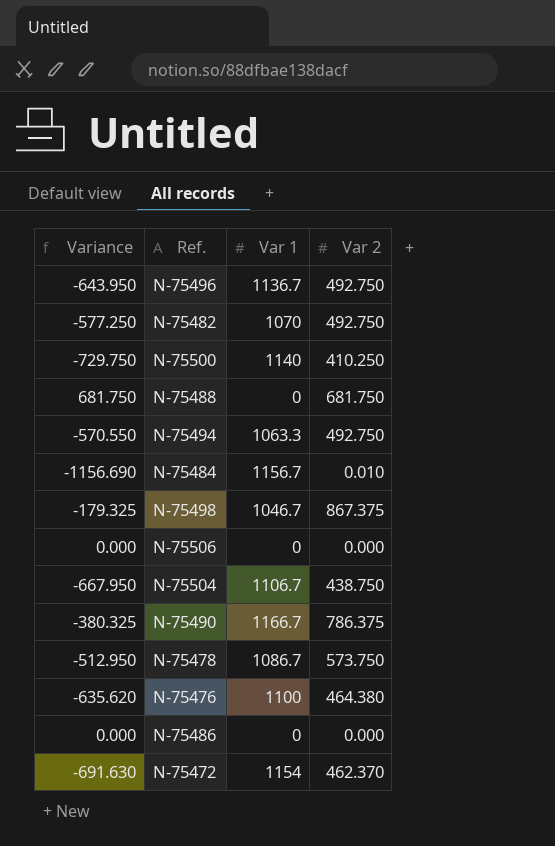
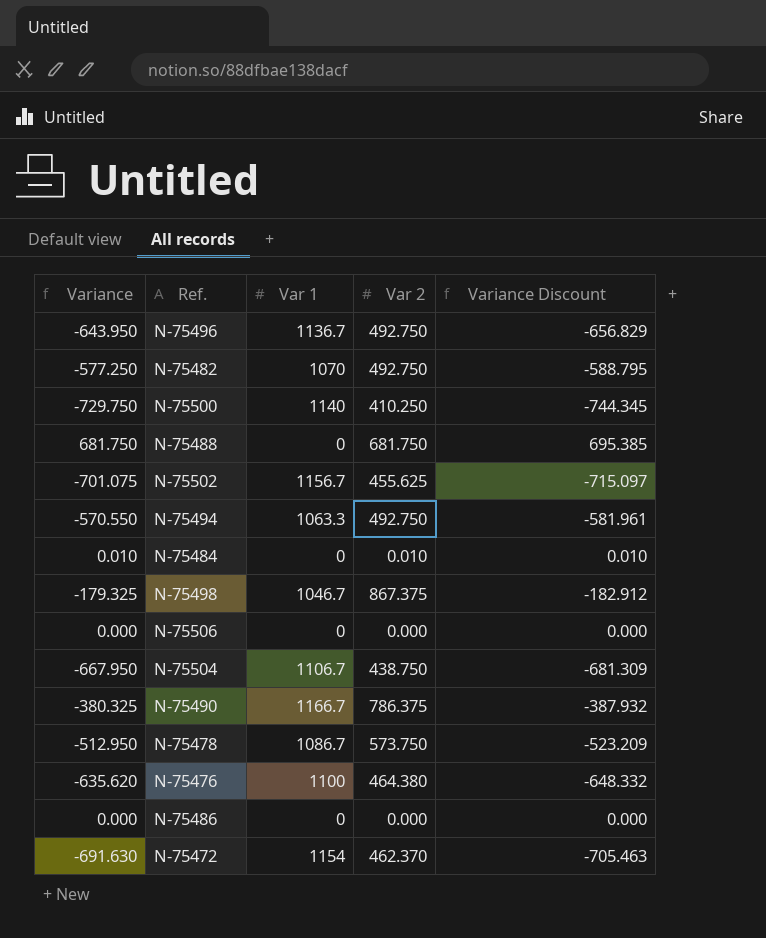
column Variance Discount | formula: none -> [Variance] * 1.02
row N-75502: none -> -701.075 | 1156.7 | 455.625 | -715.097
N-75484 | Variance: -1156.690 -> 0.010
N-75484 | Var 1: 1156.7 -> 0

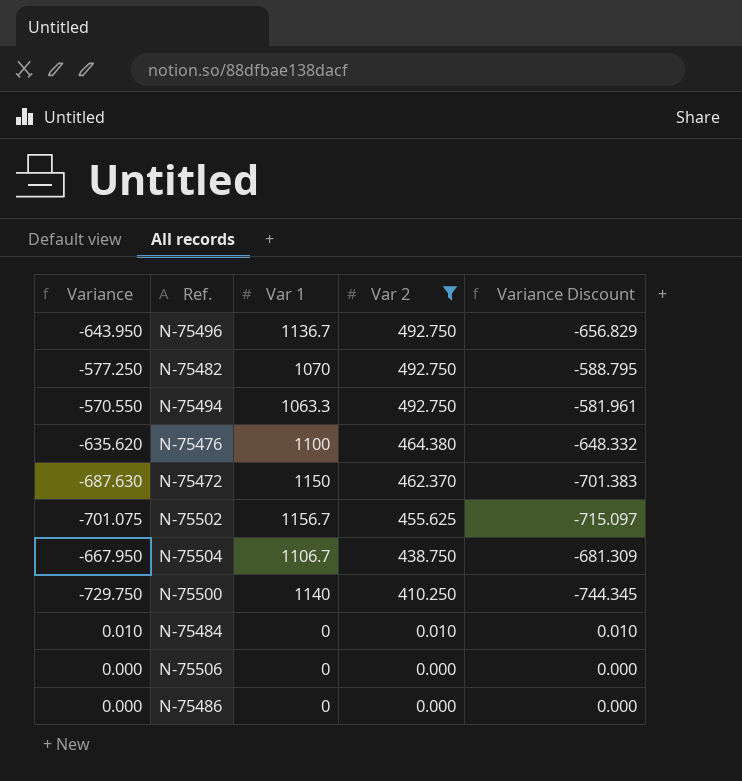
filter: none -> Var 2 <= 492.750
row order: none -> Var 2 descending
N-75472 | Variance: -691.630 -> -687.630
N-75472 | Var 1: 1154 -> 1150
N-75472 | Variance Discount: -705.463 -> -701.383

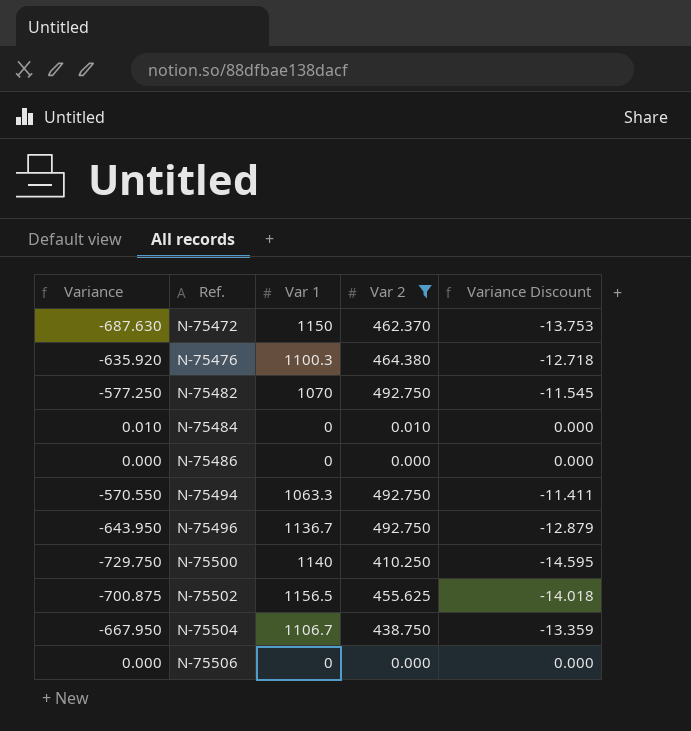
row order: Var 2 descending -> Ref. ascending
column Variance Discount | formula: [Variance] * 1.02 -> [Variance] * 0.02
N-75476 | Variance: -635.620 -> -635.920
N-75476 | Var 1: 1100 -> 1100.3
N-75502 | Variance: -701.075 -> -700.875
N-75502 | Var 1: 1156.7 -> 1156.5

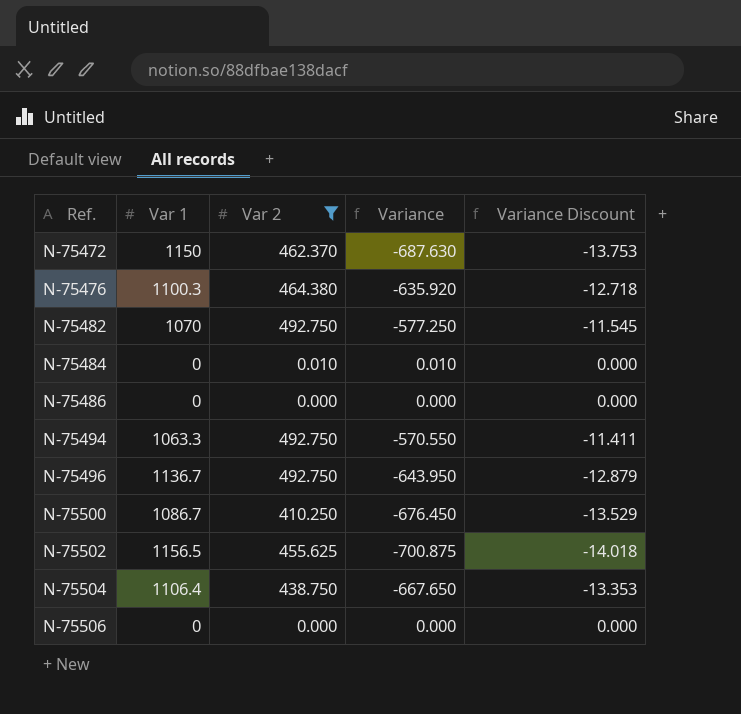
column Variance | position: 1 -> 4
N-75500 | Var 1: 1140 -> 1086.7
N-75500 | Variance: -729.750 -> -676.450
N-75500 | Variance Discount: -14.595 -> -13.529
N-75504 | Var 1: 1106.7 -> 1106.4
N-75504 | Variance: -667.950 -> -667.650
N-75504 | Variance Discount: -13.359 -> -13.353

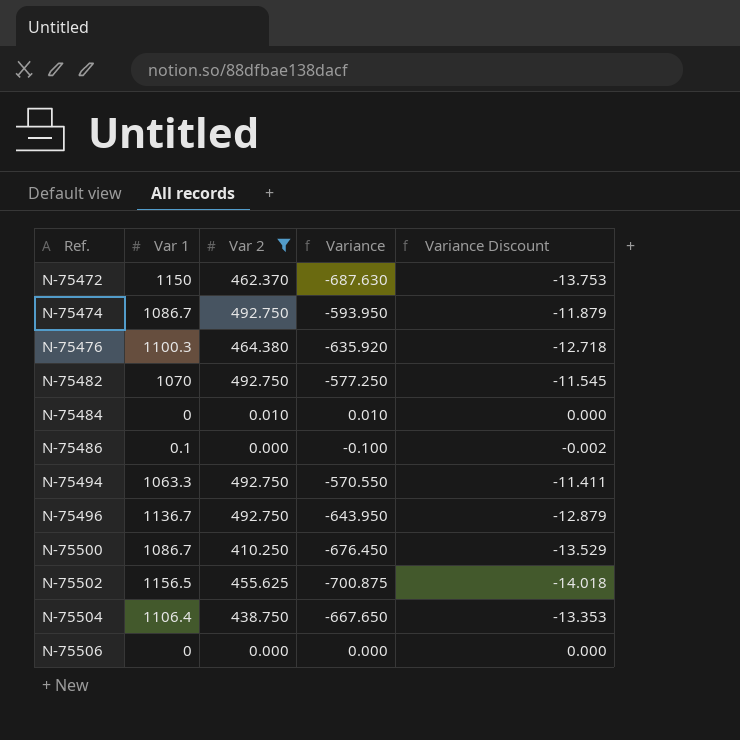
row N-75474: none -> 1086.7 | 492.750 | -593.950 | -11.879
N-75486 | Var 1: 0 -> 0.1
N-75486 | Variance: 0.000 -> -0.100
N-75486 | Variance Discount: 0.000 -> -0.002

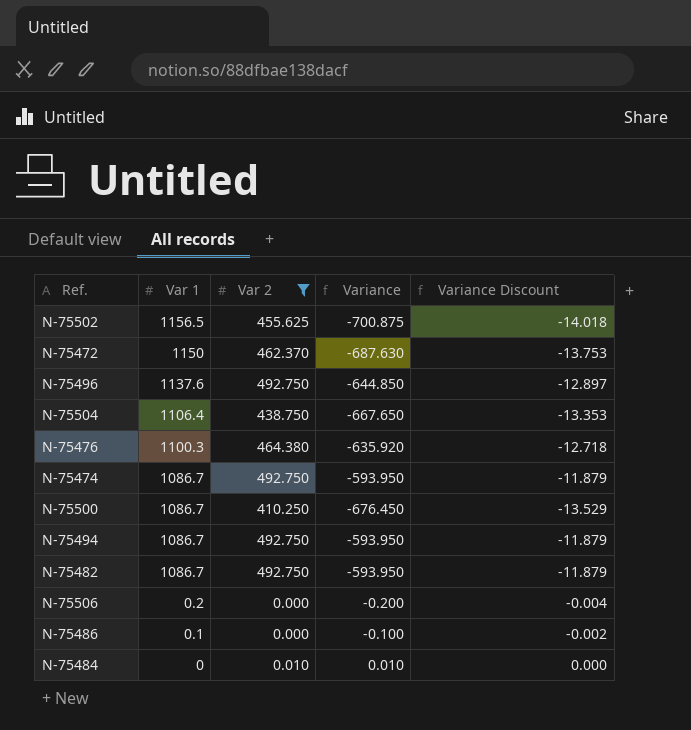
row order: Ref. ascending -> Var 1 descending
N-75496 | Var 1: 1136.7 -> 1137.6
N-75496 | Variance: -643.950 -> -644.850
N-75496 | Variance Discount: -12.879 -> -12.897
N-75494 | Var 1: 1063.3 -> 1086.7
N-75494 | Variance: -570.550 -> -593.950
N-75494 | Variance Discount: -11.411 -> -11.879
N-75482 | Var 1: 1070 -> 1086.7
N-75482 | Variance: -577.250 -> -593.950
N-75482 | Variance Discount: -11.545 -> -11.879
N-75506 | Var 1: 0 -> 0.2
N-75506 | Variance: 0.000 -> -0.200
N-75506 | Variance Discount: 0.000 -> -0.004

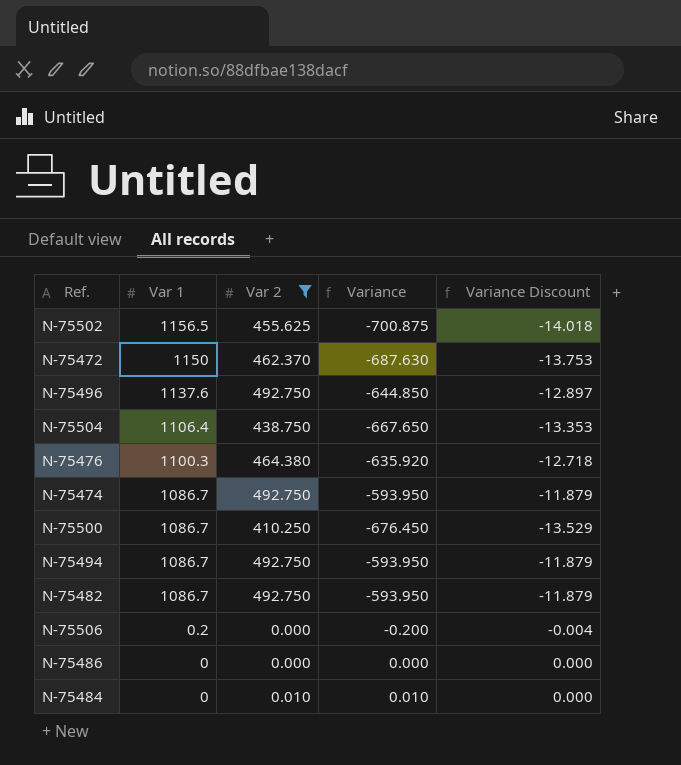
N-75486 | Var 1: 0.1 -> 0
N-75486 | Variance: -0.100 -> 0.000
N-75486 | Variance Discount: -0.002 -> 0.000

